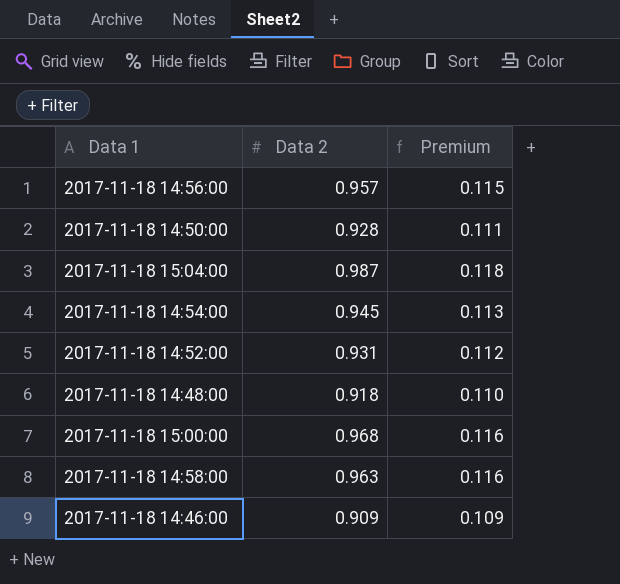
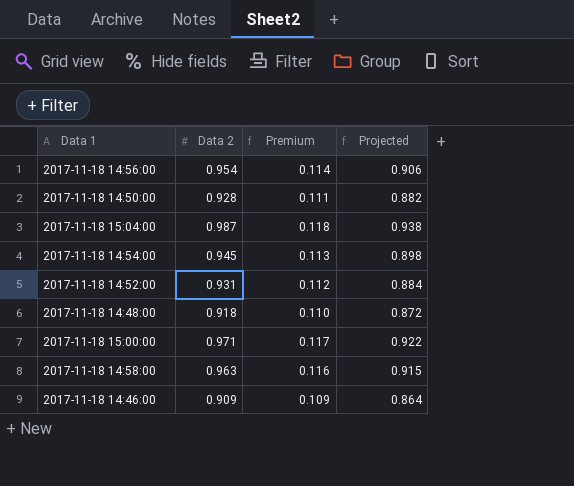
column Projected | formula: none -> [Data 2] * 0.95
2017-11-18 14:56:00 | Data 2: 0.957 -> 0.954
2017-11-18 14:56:00 | Premium: 0.115 -> 0.114
2017-11-18 15:00:00 | Data 2: 0.968 -> 0.971
2017-11-18 15:00:00 | Premium: 0.116 -> 0.117

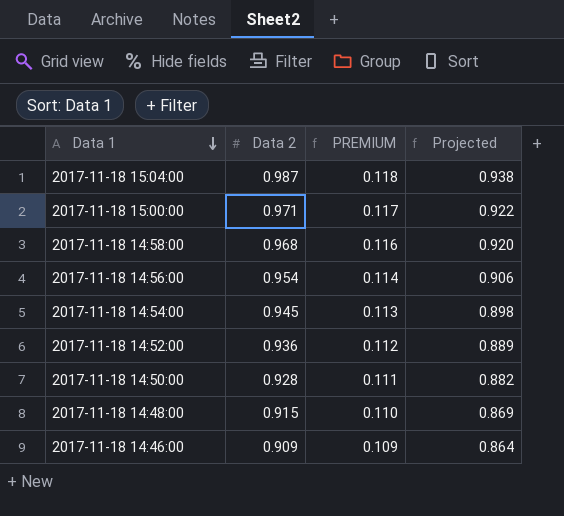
row order: none -> Data 1 descending
column name: Premium -> PREMIUM
2017-11-18 14:58:00 | Data 2: 0.963 -> 0.968
2017-11-18 14:58:00 | Projected: 0.915 -> 0.920
2017-11-18 14:52:00 | Data 2: 0.931 -> 0.936
2017-11-18 14:52:00 | Projected: 0.884 -> 0.889
2017-11-18 14:48:00 | Data 2: 0.918 -> 0.915
2017-11-18 14:48:00 | Projected: 0.872 -> 0.869

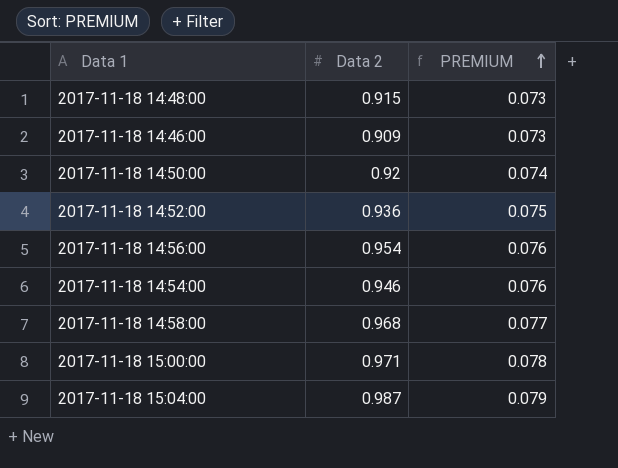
row order: Data 1 descending -> PREMIUM ascending
column Projected | formula: [Data 2] * 0.95 -> none
column PREMIUM | formula: [Data 2] * 0.12 -> [Data 2] * 0.08
2017-11-18 14:50:00 | Data 2: 0.928 -> 0.92
2017-11-18 14:54:00 | Data 2: 0.945 -> 0.946

